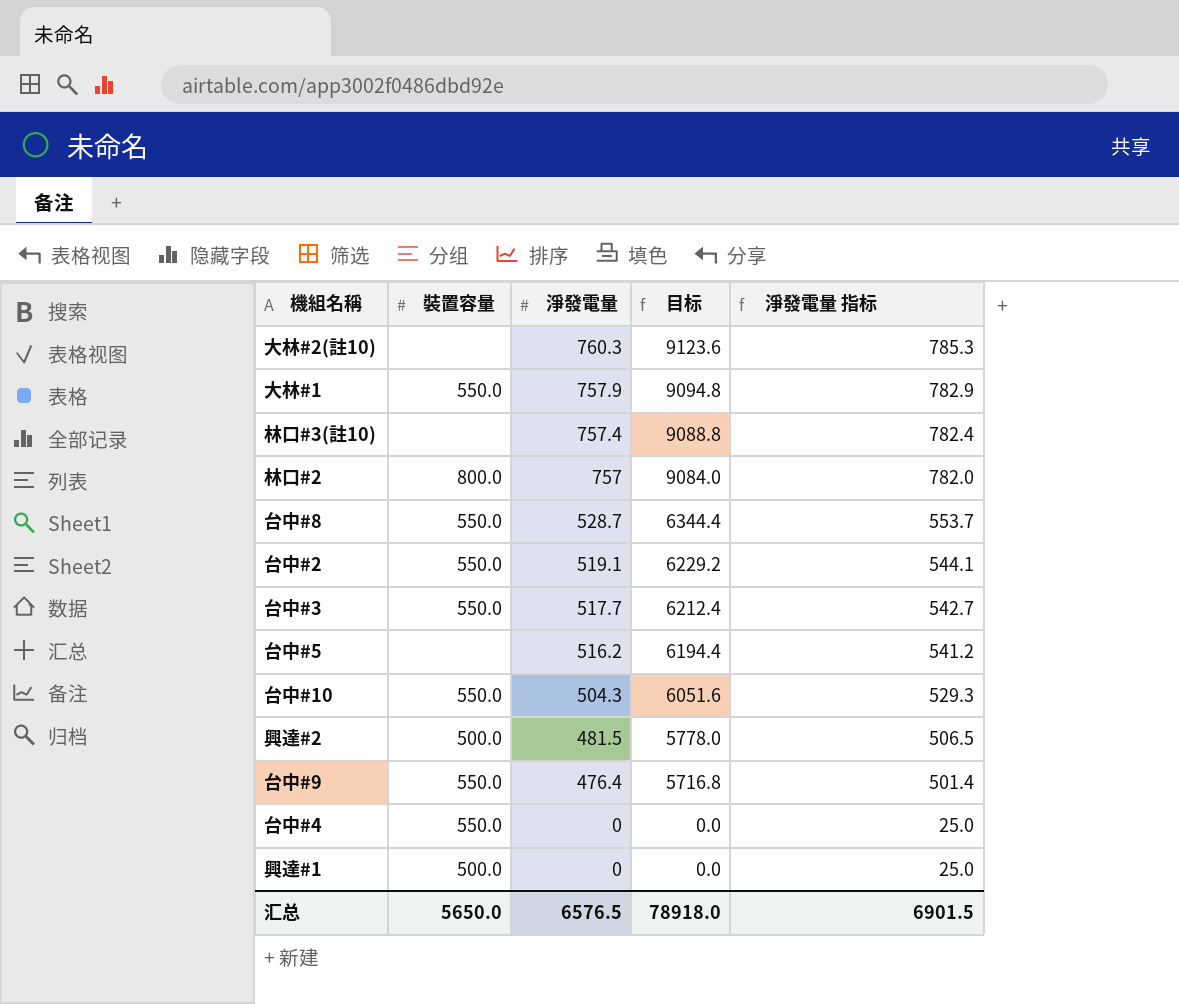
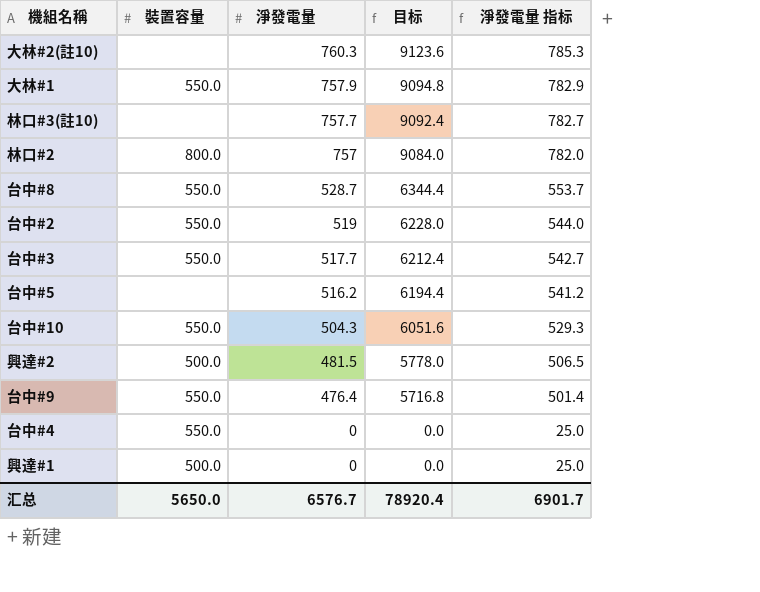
林口#3(註10) | 淨發電量: 757.4 -> 757.7
林口#3(註10) | 目标: 9088.8 -> 9092.4
林口#3(註10) | 淨發電量 指标: 782.4 -> 782.7
台中#2 | 淨發電量: 519.1 -> 519
台中#2 | 目标: 6229.2 -> 6228.0
台中#2 | 淨發電量 指标: 544.1 -> 544.0
汇总 | 淨發電量: 6576.5 -> 6576.7
汇总 | 目标: 78918.0 -> 78920.4
汇总 | 淨發電量 指标: 6901.5 -> 6901.7

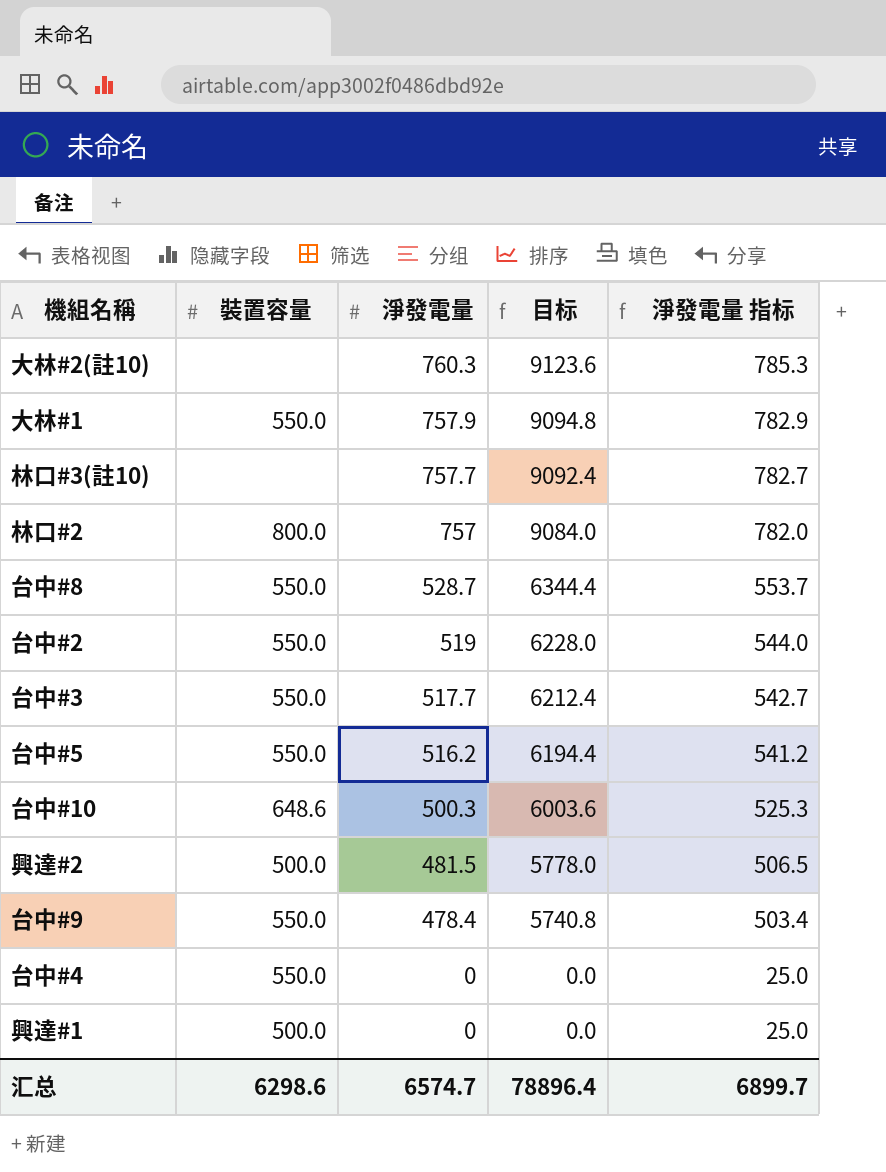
台中#5 | 裝置容量: none -> 550.0
台中#10 | 裝置容量: 550.0 -> 648.6
台中#10 | 淨發電量: 504.3 -> 500.3
台中#10 | 目标: 6051.6 -> 6003.6
台中#10 | 淨發電量 指标: 529.3 -> 525.3
台中#9 | 淨發電量: 476.4 -> 478.4
台中#9 | 目标: 5716.8 -> 5740.8
台中#9 | 淨發電量 指标: 501.4 -> 503.4
汇总 | 裝置容量: 5650.0 -> 6298.6
汇总 | 淨發電量: 6576.7 -> 6574.7
汇总 | 目标: 78920.4 -> 78896.4
汇总 | 淨發電量 指标: 6901.7 -> 6899.7

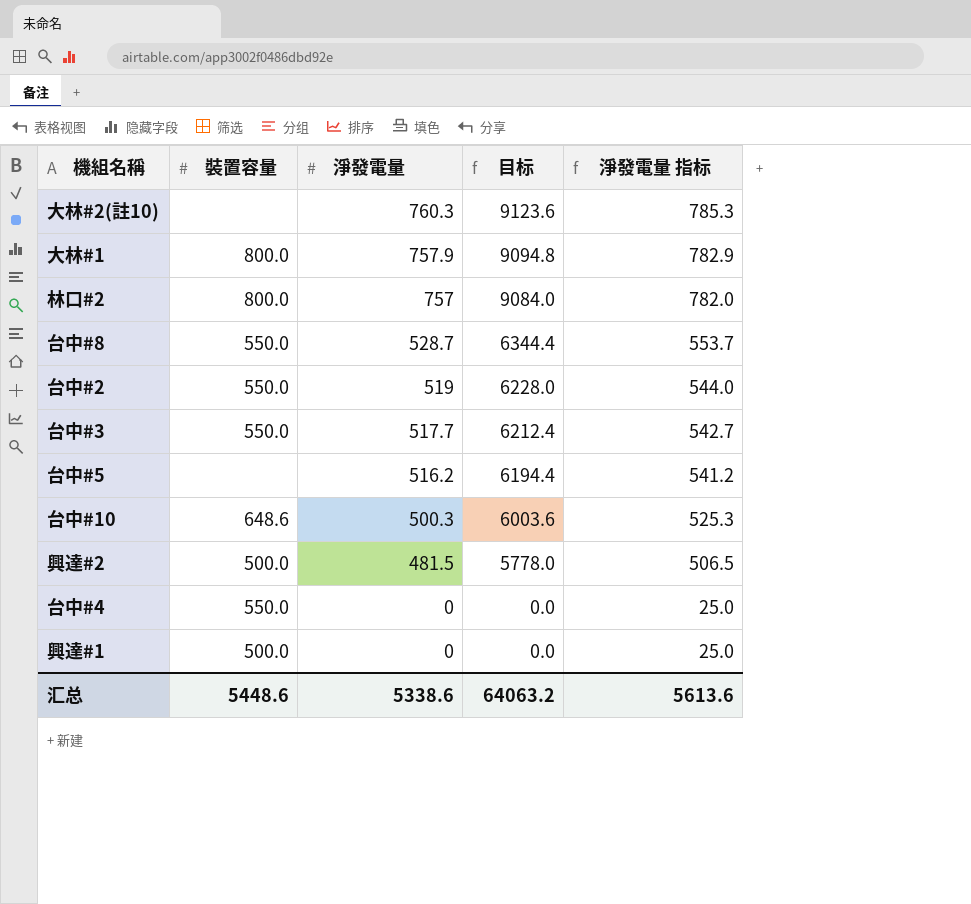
row 林口#3(註10): none | 757.7 | 9092.4 | 782.7 -> none
row 台中#9: 550.0 | 478.4 | 5740.8 | 503.4 -> none
大林#1 | 裝置容量: 550.0 -> 800.0
台中#5 | 裝置容量: 550.0 -> none
汇总 | 裝置容量: 6298.6 -> 5448.6
汇总 | 淨發電量: 6574.7 -> 5338.6
汇总 | 目标: 78896.4 -> 64063.2
汇总 | 淨發電量 指标: 6899.7 -> 5613.6

